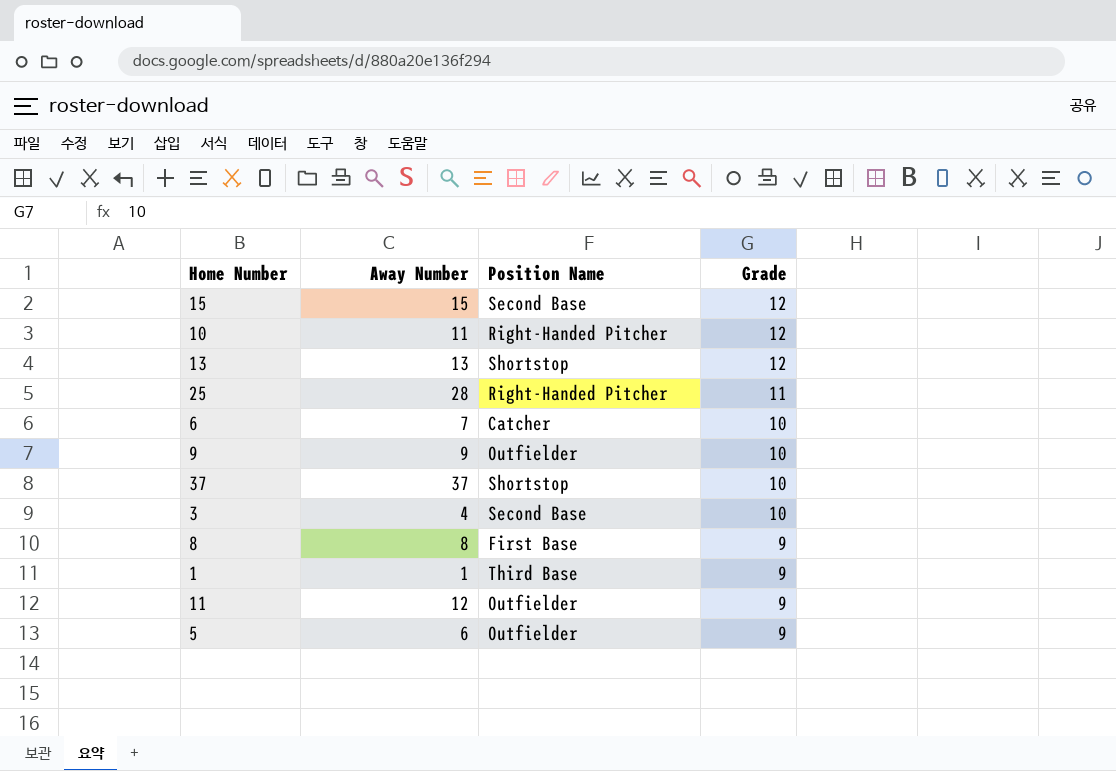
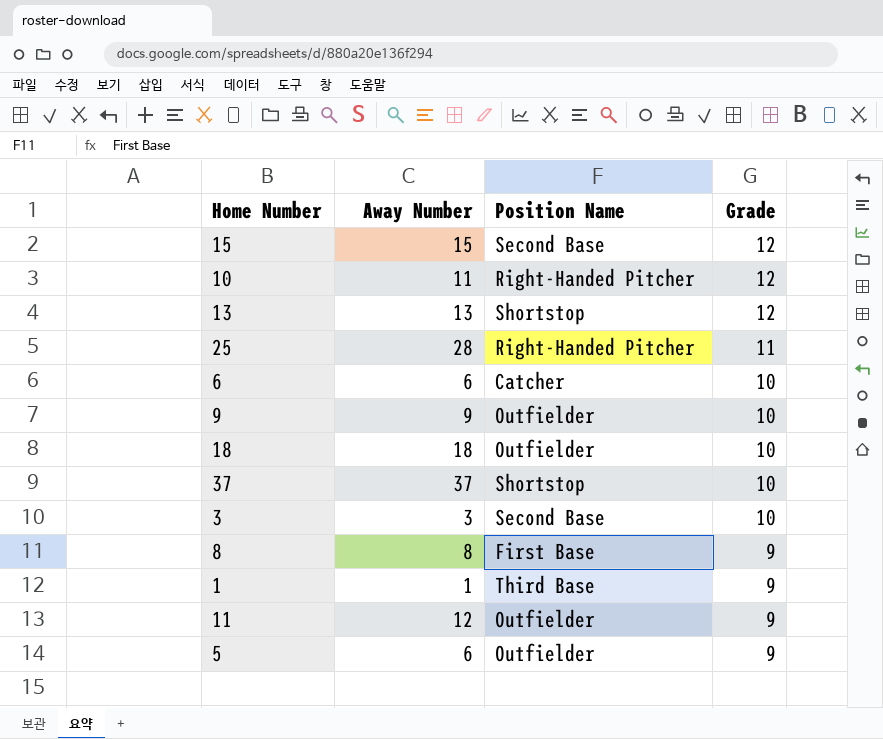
6 | Away Number: 7 -> 6
row 18: none -> 18 | Outfielder | 10
3 | Away Number: 4 -> 3

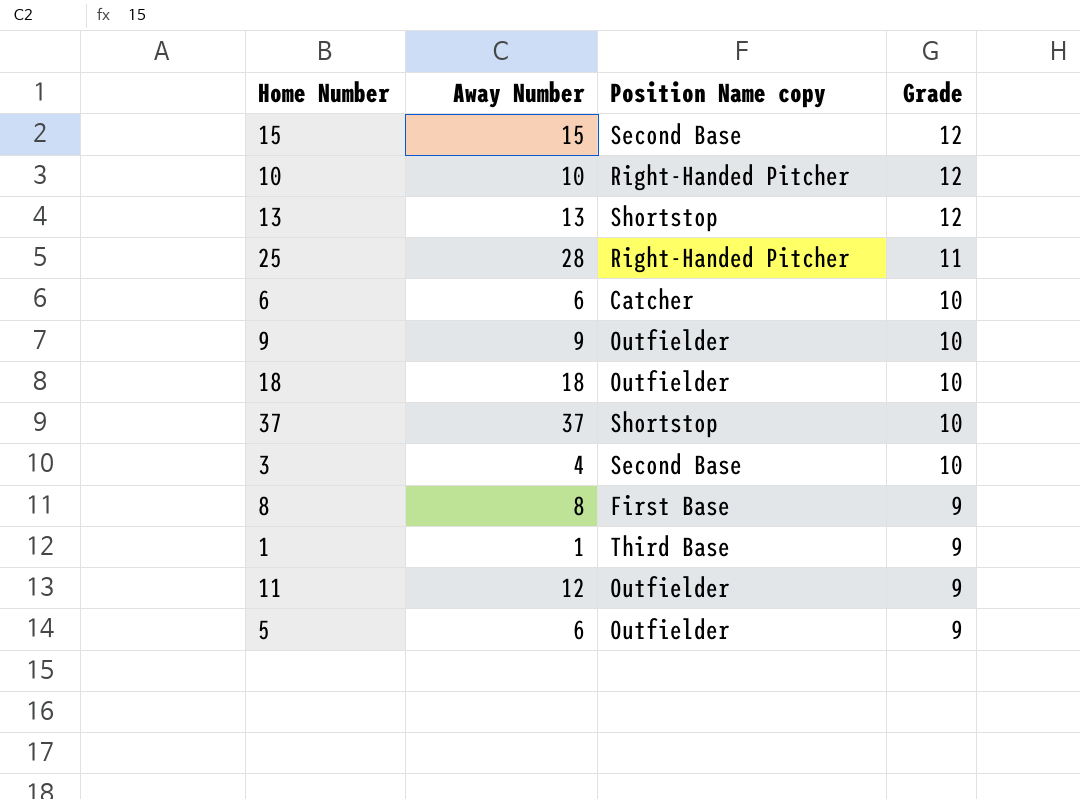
column name: Position Name -> Position Name copy
10 | Away Number: 11 -> 10
3 | Away Number: 3 -> 4

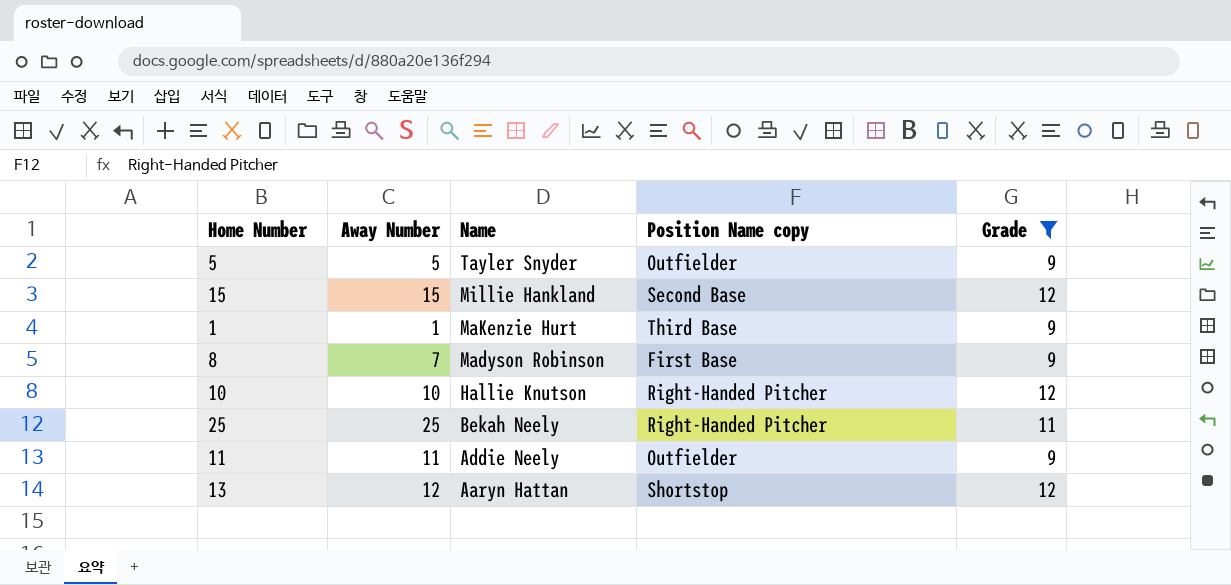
filter: none -> Grade != 10
row order: Grade descending -> Name descending
column Name | position: none -> 3
5 | Away Number: 6 -> 5
8 | Away Number: 8 -> 7
25 | Away Number: 28 -> 25
11 | Away Number: 12 -> 11
13 | Away Number: 13 -> 12

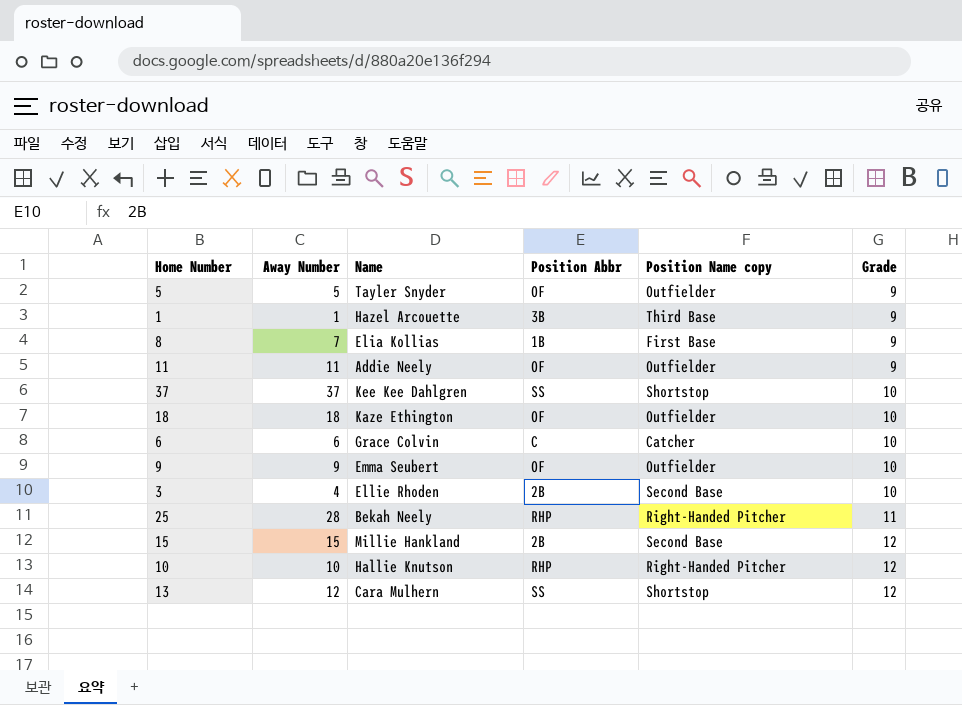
filter: Grade != 10 -> none
row order: Name descending -> Grade ascending
column Position Abbr | position: none -> 4
1 | Name: MaKenzie Hurt -> Hazel Arcouette
8 | Name: Madyson Robinson -> Elia Kollias
25 | Away Number: 25 -> 28
13 | Name: Aaryn Hattan -> Cara Mulhern

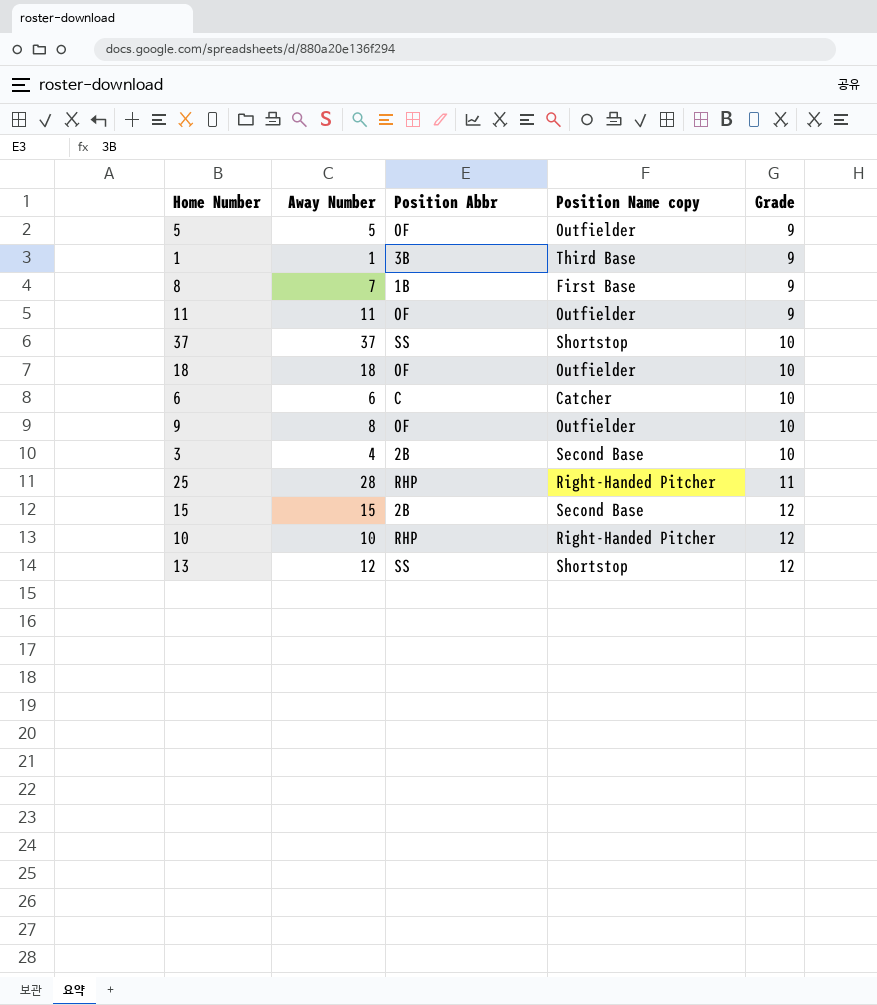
column Name | position: 3 -> none
9 | Away Number: 9 -> 8

